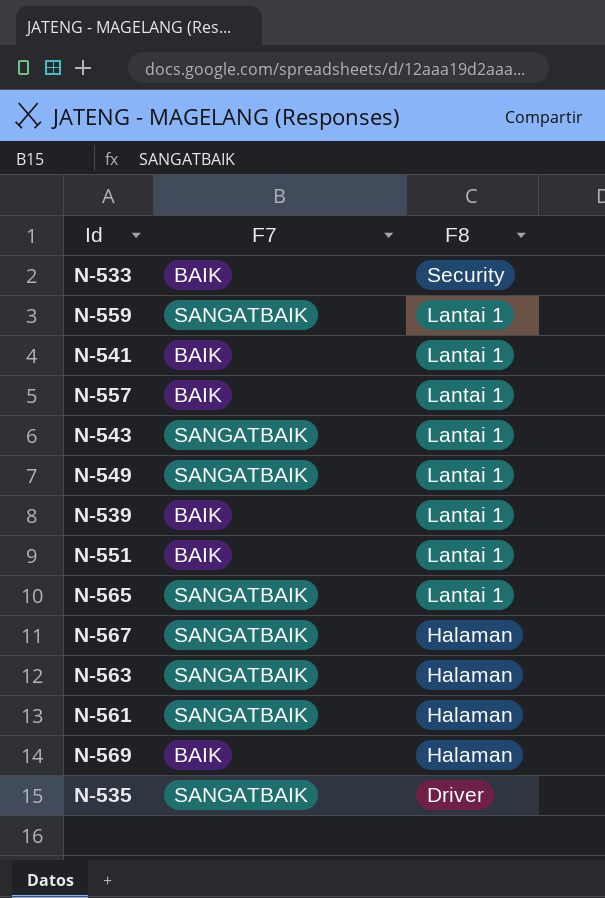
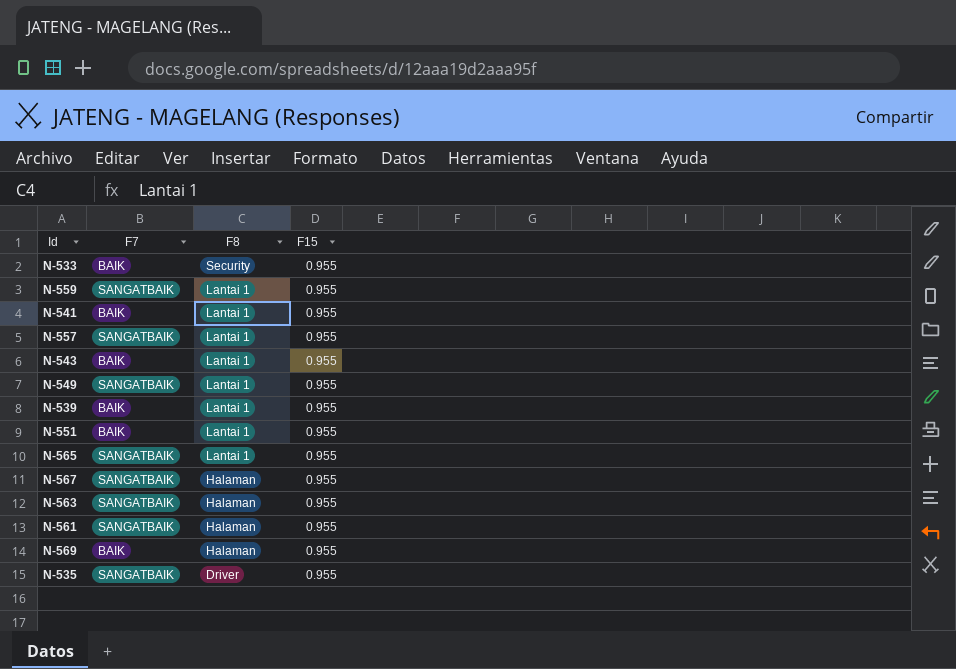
column F15 | position: none -> 4
N-557 | F7: BAIK -> SANGATBAIK
N-543 | F7: SANGATBAIK -> BAIK

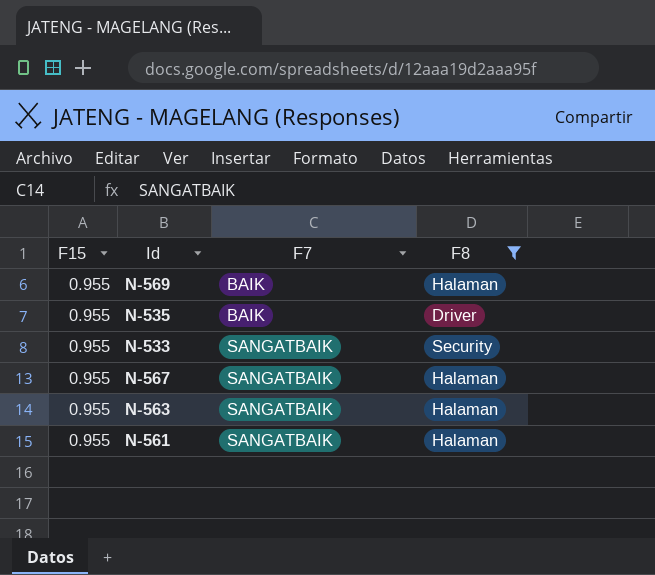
filter: none -> F8 != Lantai 1
row order: F8 descending -> F7 ascending
column F15 | position: 4 -> 1
N-535 | F7: SANGATBAIK -> BAIK
N-533 | F7: BAIK -> SANGATBAIK

